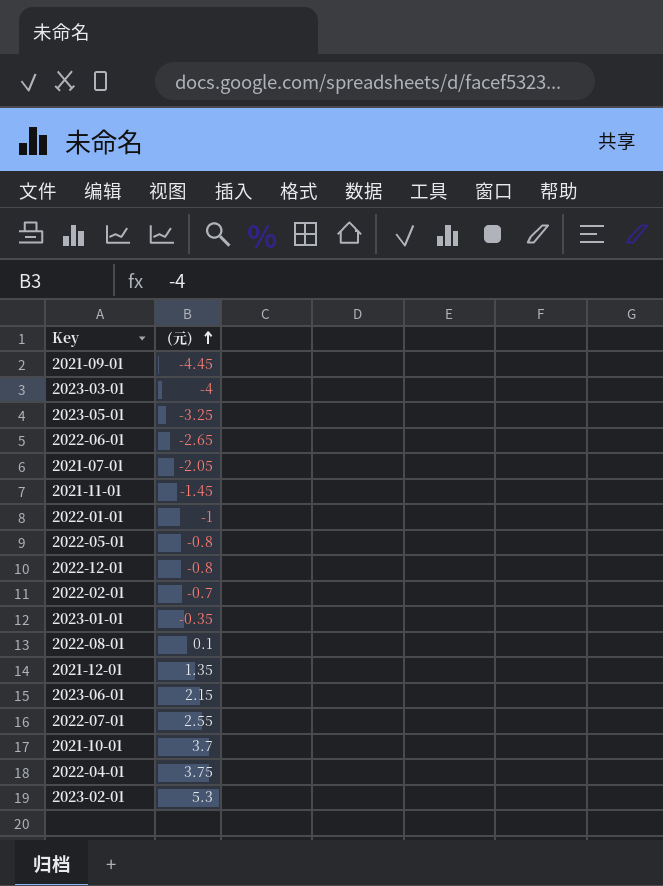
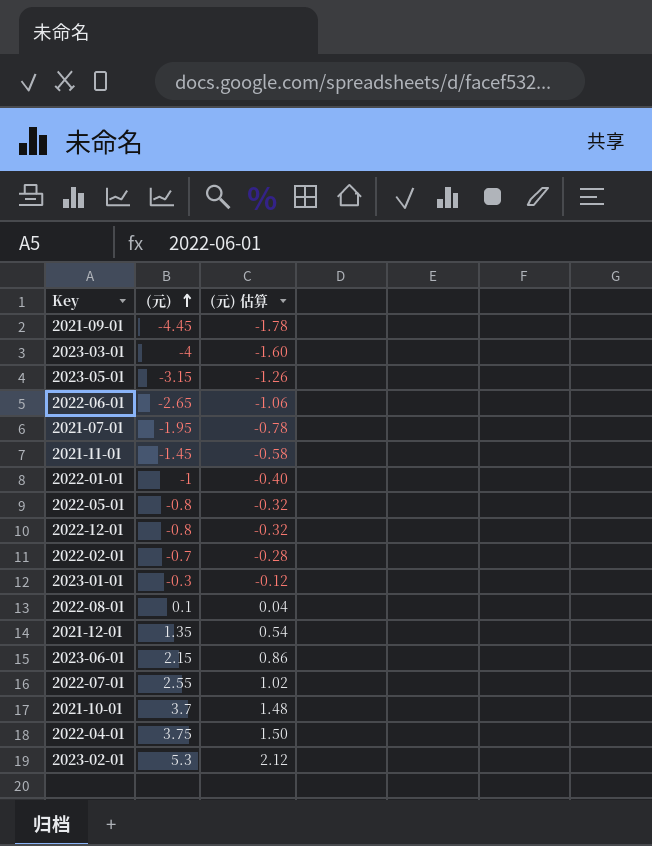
column (元) 估算 | formula: none -> [(元)] * 0.4
2023-05-01 | (元): -3.25 -> -3.15
2021-07-01 | (元): -2.05 -> -1.95
2023-01-01 | (元): -0.35 -> -0.3

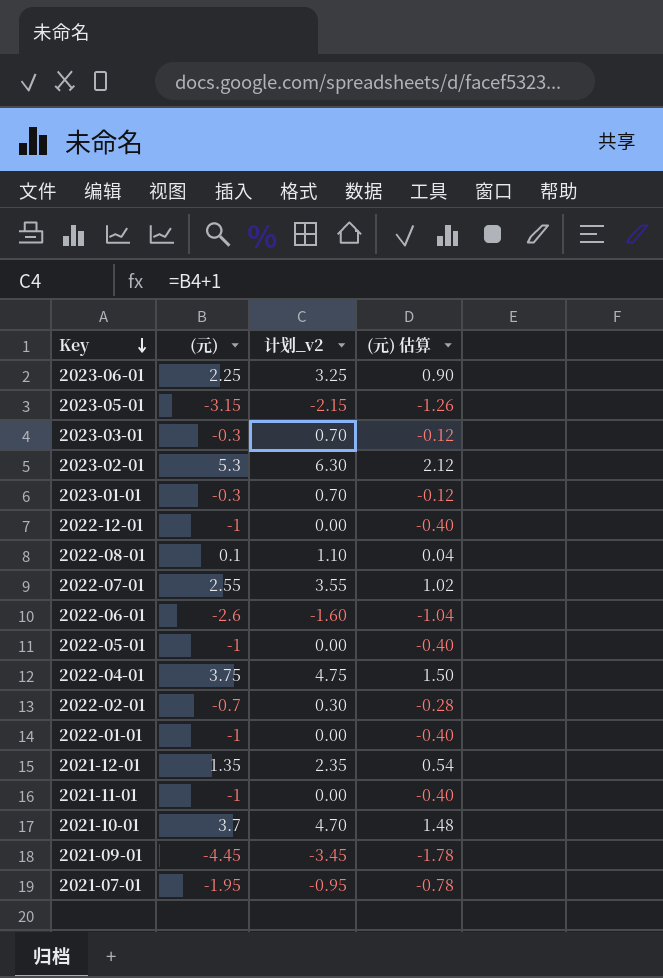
row order: (元) ascending -> Key descending
column 计划_v2 | formula: none -> [(元)] + 1
2023-06-01 | (元): 2.15 -> 2.25
2023-06-01 | (元) 估算: 0.86 -> 0.90
2023-03-01 | (元): -4 -> -0.3
2023-03-01 | (元) 估算: -1.60 -> -0.12
2022-12-01 | (元): -0.8 -> -1
2022-12-01 | (元) 估算: -0.32 -> -0.40
2022-06-01 | (元): -2.65 -> -2.6
2022-06-01 | (元) 估算: -1.06 -> -1.04
2022-05-01 | (元): -0.8 -> -1
2022-05-01 | (元) 估算: -0.32 -> -0.40
2021-11-01 | (元): -1.45 -> -1
2021-11-01 | (元) 估算: -0.58 -> -0.40

